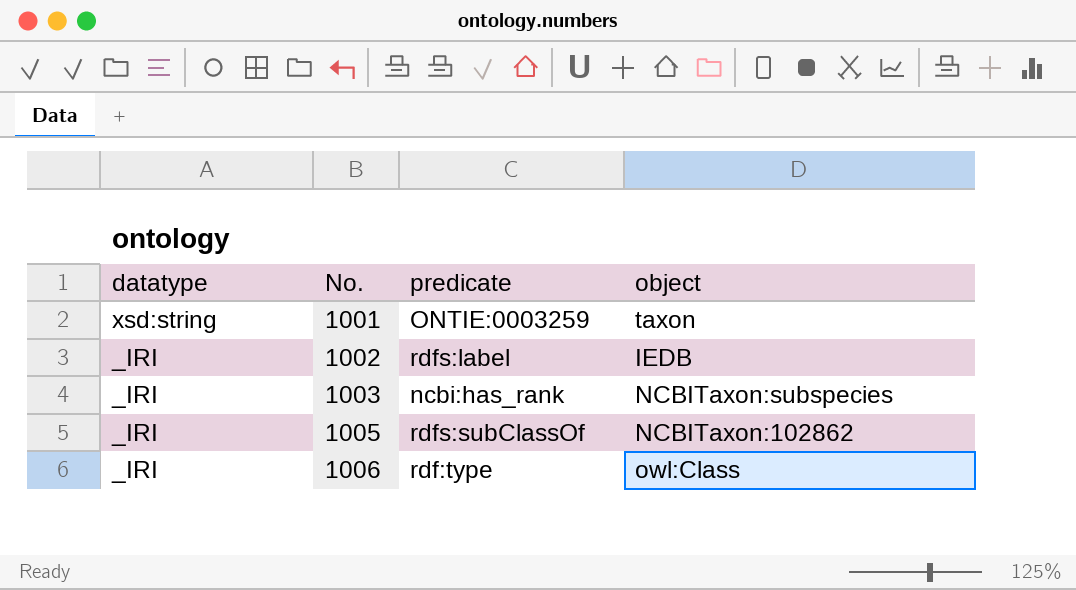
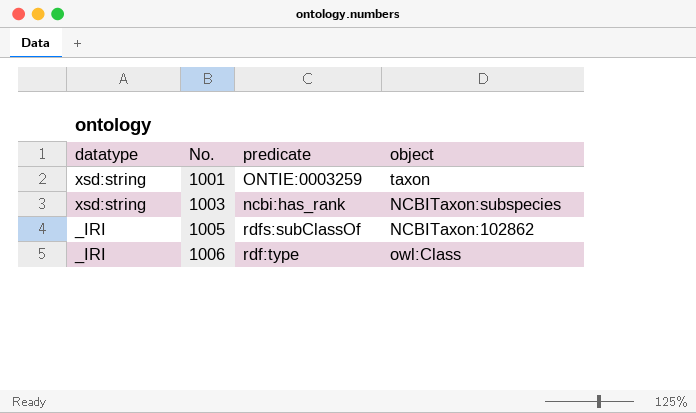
row 1002: _IRI | rdfs:label | IEDB -> none
1003 | datatype: _IRI -> xsd:string

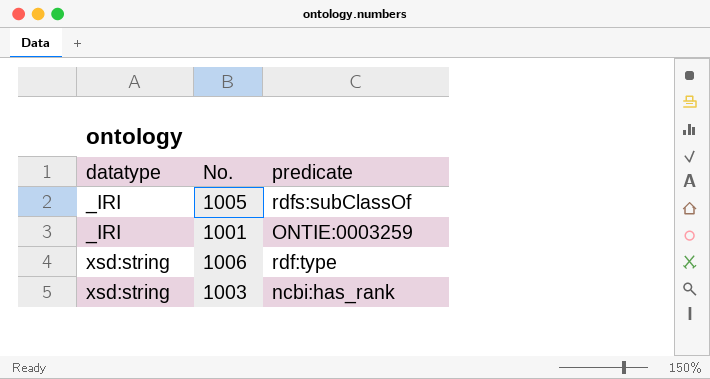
row order: datatype descending -> datatype ascending
column object | position: 4 -> none
1001 | datatype: xsd:string -> _IRI
1006 | datatype: _IRI -> xsd:string

